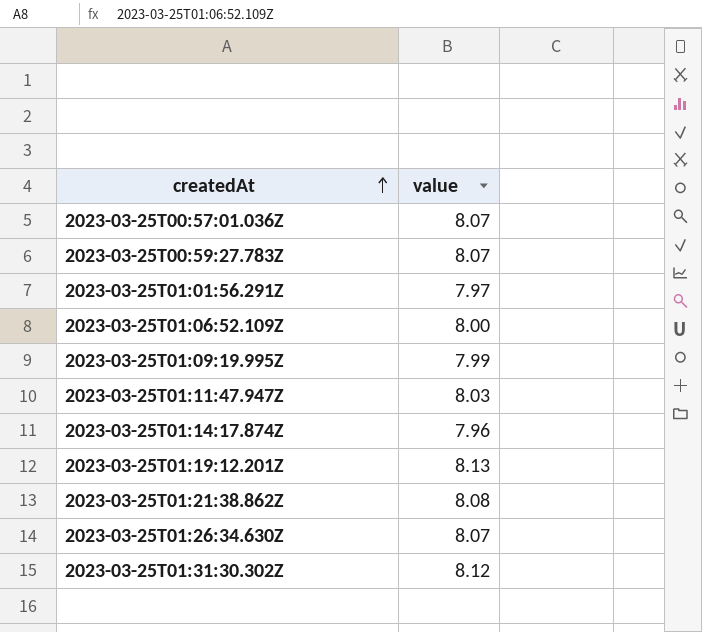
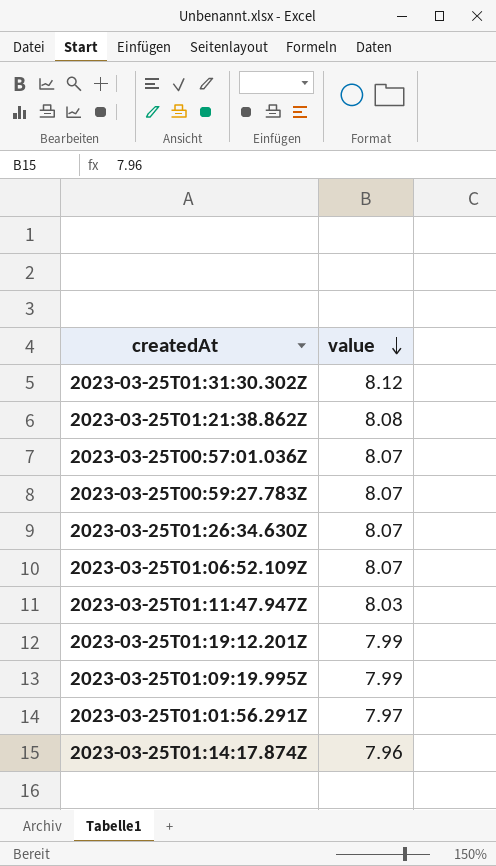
row order: createdAt ascending -> value descending
2023-03-25T01:06:52.109Z | value: 8.00 -> 8.07
2023-03-25T01:19:12.201Z | value: 8.13 -> 7.99

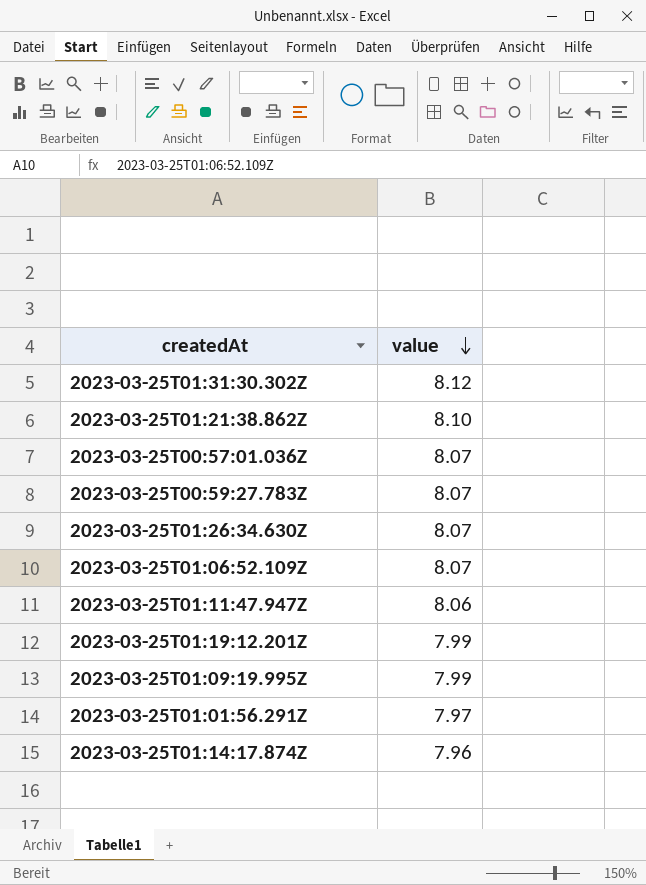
2023-03-25T01:21:38.862Z | value: 8.08 -> 8.10
2023-03-25T01:11:47.947Z | value: 8.03 -> 8.06

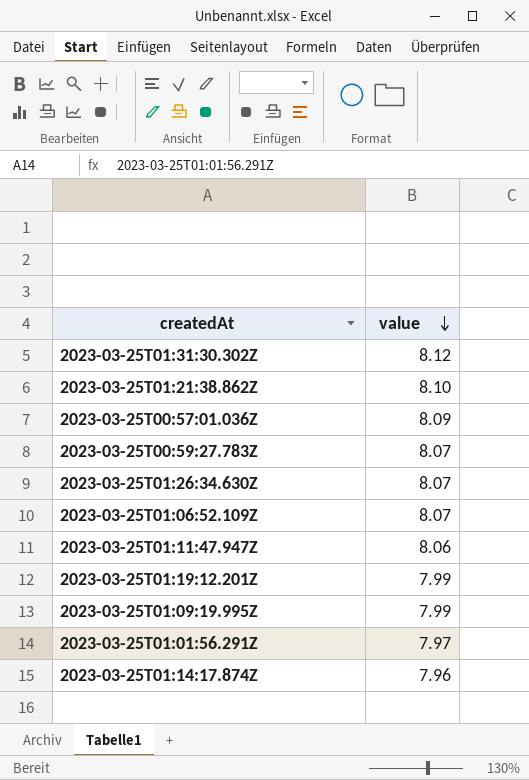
2023-03-25T00:57:01.036Z | value: 8.07 -> 8.09

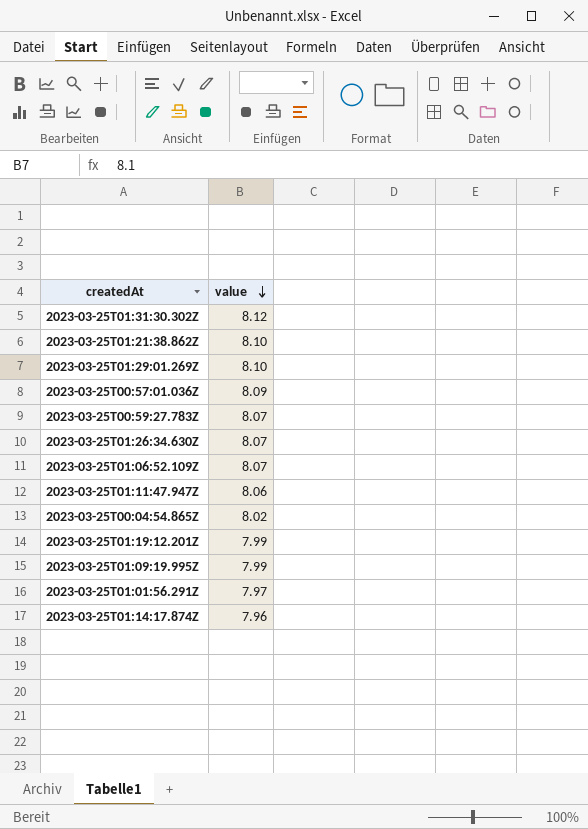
row 2023-03-25T01:29:01.269Z: none -> 8.10
row 2023-03-25T00:04:54.865Z: none -> 8.02

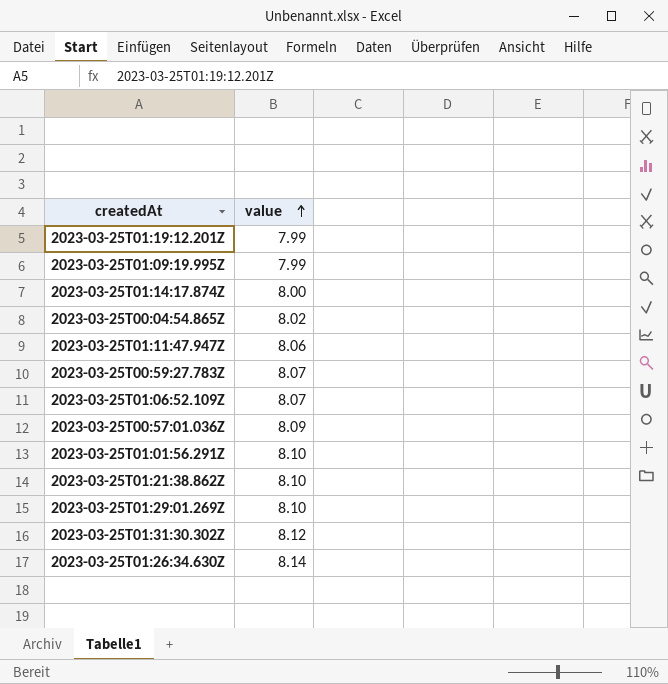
row order: value descending -> value ascending
2023-03-25T01:14:17.874Z | value: 7.96 -> 8.00
2023-03-25T01:01:56.291Z | value: 7.97 -> 8.10
2023-03-25T01:26:34.630Z | value: 8.07 -> 8.14

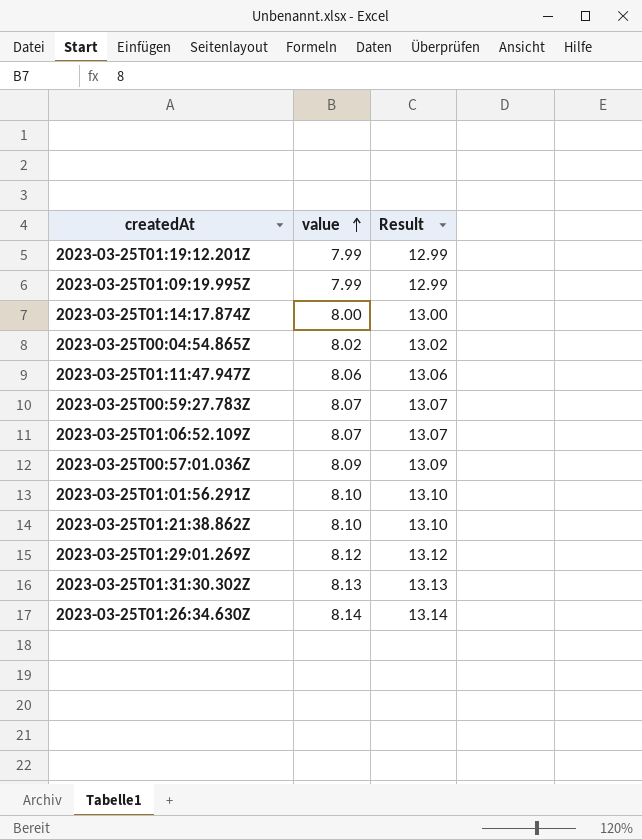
column Result | formula: none -> [value] + 5
2023-03-25T01:29:01.269Z | value: 8.10 -> 8.12
2023-03-25T01:31:30.302Z | value: 8.12 -> 8.13

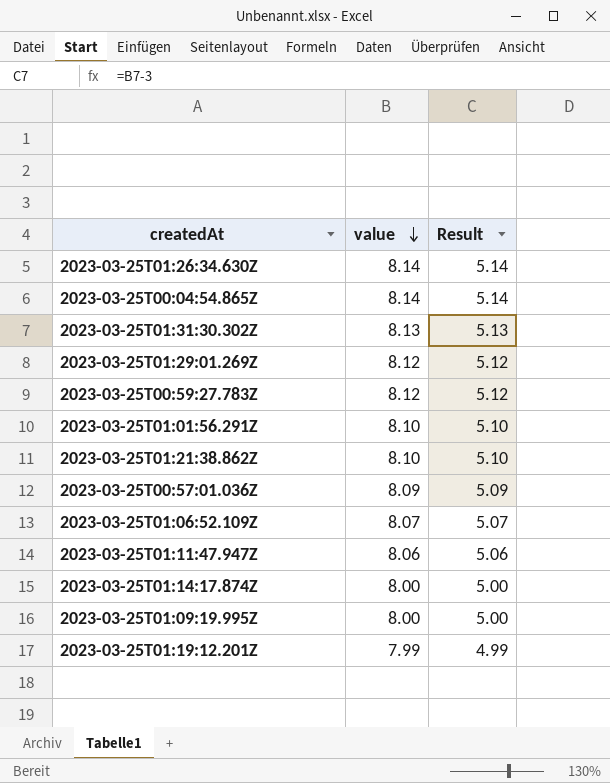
row order: value ascending -> value descending
column Result | formula: [value] + 5 -> [value] - 3
2023-03-25T00:04:54.865Z | value: 8.02 -> 8.14
2023-03-25T00:59:27.783Z | value: 8.07 -> 8.12
2023-03-25T01:09:19.995Z | value: 7.99 -> 8.00

